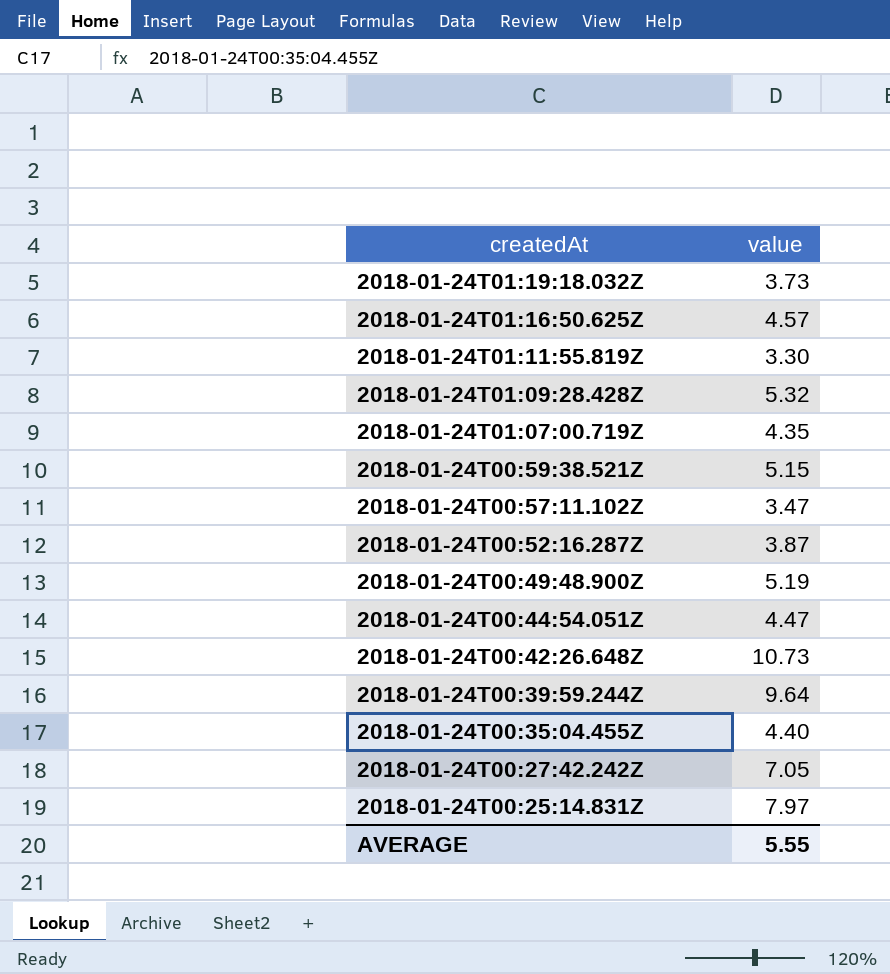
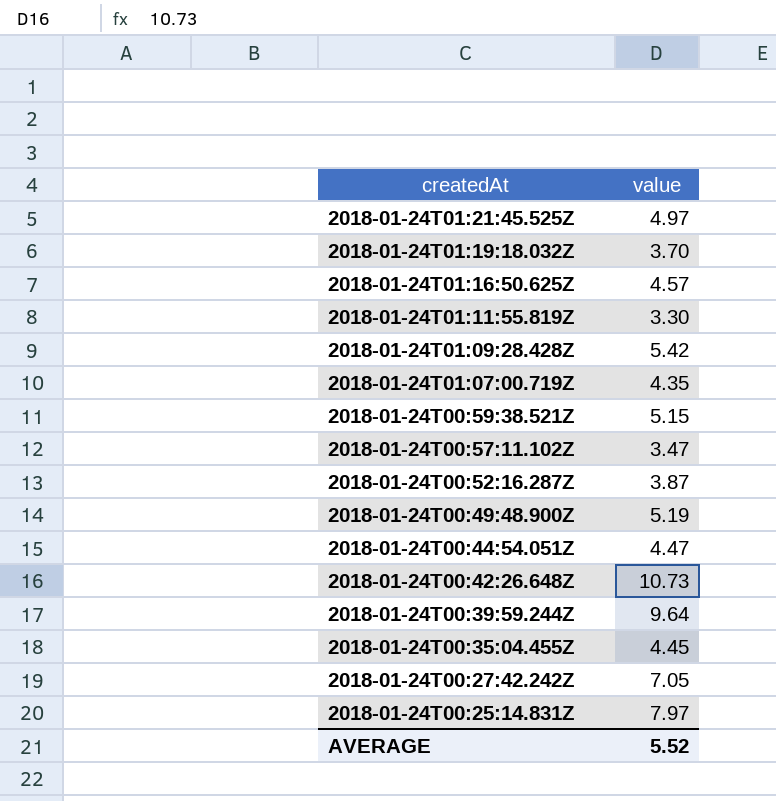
row 2018-01-24T01:21:45.525Z: none -> 4.97
2018-01-24T01:19:18.032Z | value: 3.73 -> 3.70
2018-01-24T01:09:28.428Z | value: 5.32 -> 5.42
2018-01-24T00:35:04.455Z | value: 4.40 -> 4.45
AVERAGE | value: 5.55 -> 5.52

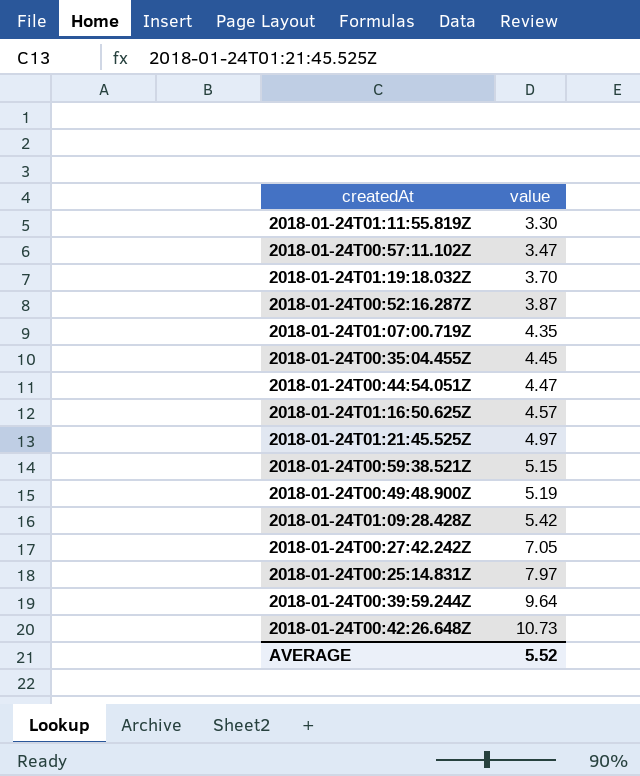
row order: createdAt descending -> value ascending

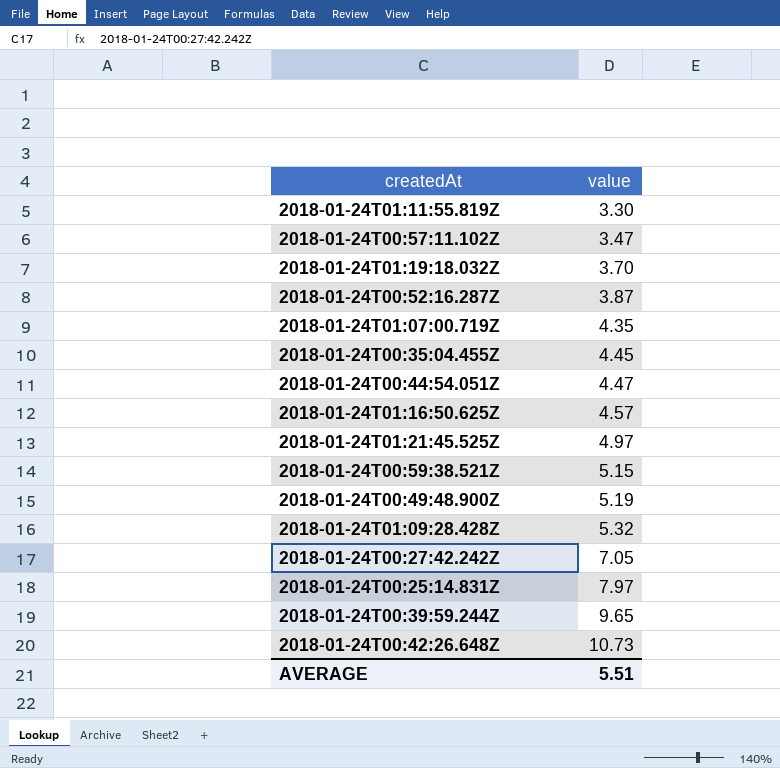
2018-01-24T01:09:28.428Z | value: 5.42 -> 5.32
2018-01-24T00:39:59.244Z | value: 9.64 -> 9.65
AVERAGE | value: 5.52 -> 5.51

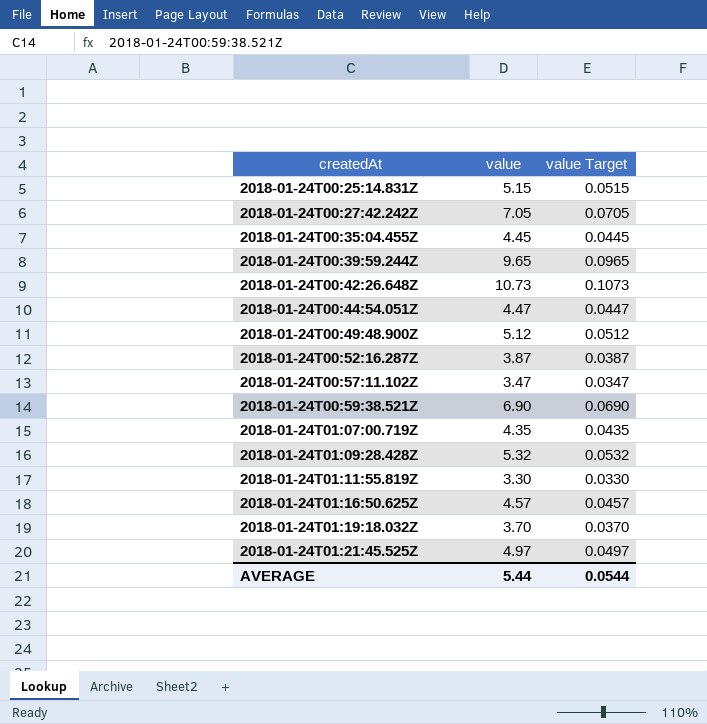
row order: value ascending -> createdAt ascending
column value Target | formula: none -> [value] * 0.01
2018-01-24T00:25:14.831Z | value: 7.97 -> 5.15
2018-01-24T00:49:48.900Z | value: 5.19 -> 5.12
2018-01-24T00:59:38.521Z | value: 5.15 -> 6.90
AVERAGE | value: 5.51 -> 5.44

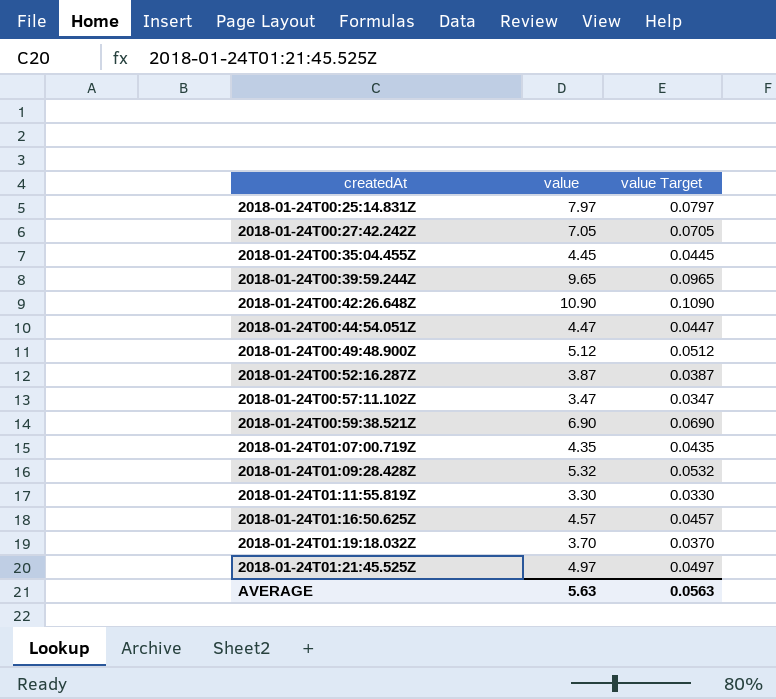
2018-01-24T00:25:14.831Z | value: 5.15 -> 7.97
2018-01-24T00:25:14.831Z | value Target: 0.0515 -> 0.0797
2018-01-24T00:42:26.648Z | value: 10.73 -> 10.90
2018-01-24T00:42:26.648Z | value Target: 0.1073 -> 0.1090
AVERAGE | value: 5.44 -> 5.63
AVERAGE | value Target: 0.0544 -> 0.0563

